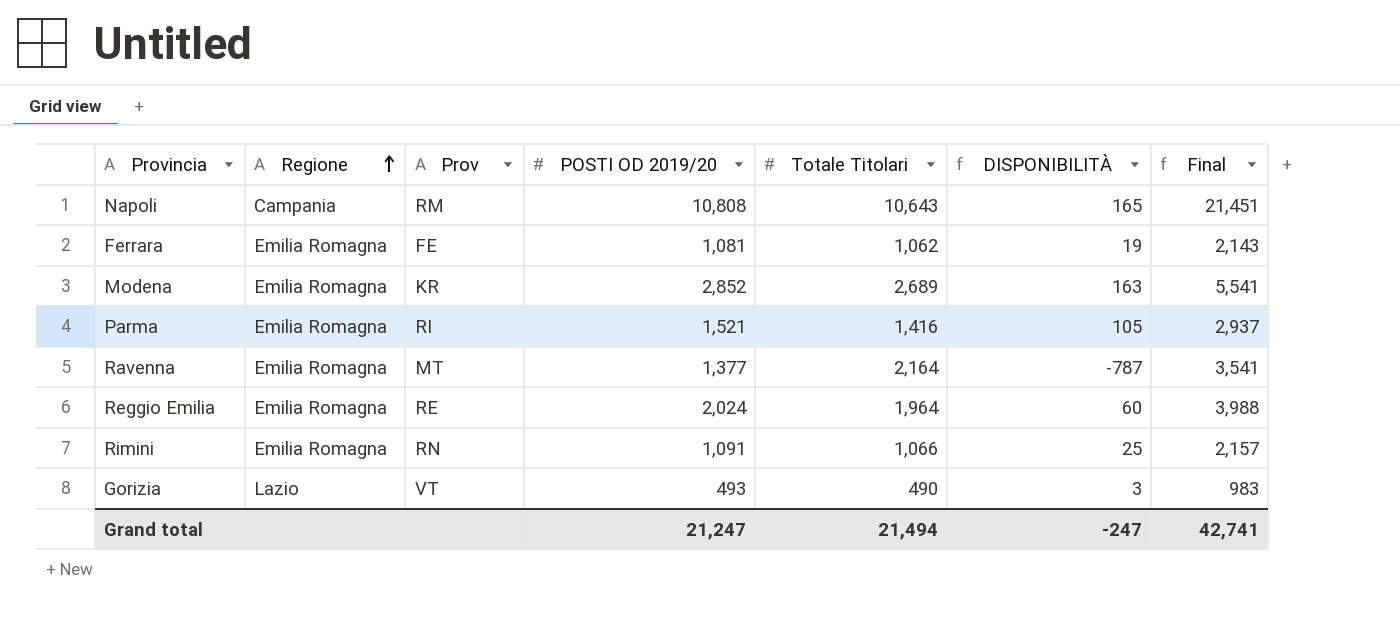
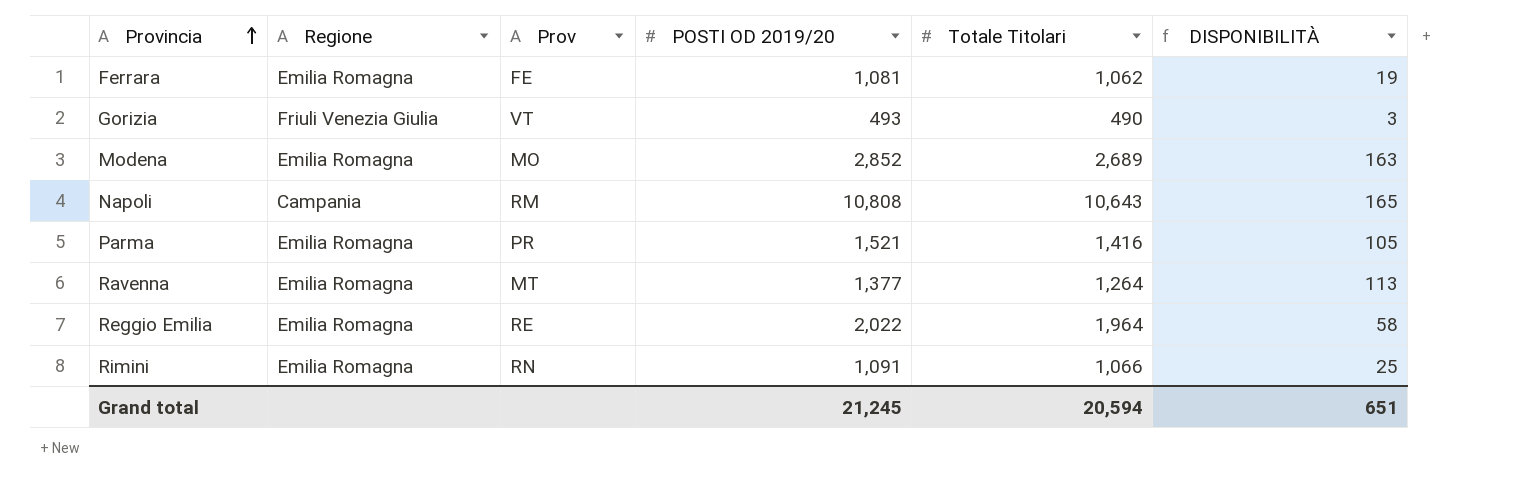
row order: Regione ascending -> Provincia ascending
column Final | formula: [POSTI OD 2019/20] + [Totale Titolari] -> none
Gorizia | Regione: Lazio -> Friuli Venezia Giulia
Modena | Prov: KR -> MO
Parma | Prov: RI -> PR
Ravenna | Totale Titolari: 2,164 -> 1,264
Ravenna | DISPONIBILITÀ: -787 -> 113
Reggio Emilia | POSTI OD 2019/20: 2,024 -> 2,022
Reggio Emilia | DISPONIBILITÀ: 60 -> 58
Grand total | POSTI OD 2019/20: 21,247 -> 21,245
Grand total | Totale Titolari: 21,494 -> 20,594
Grand total | DISPONIBILITÀ: -247 -> 651

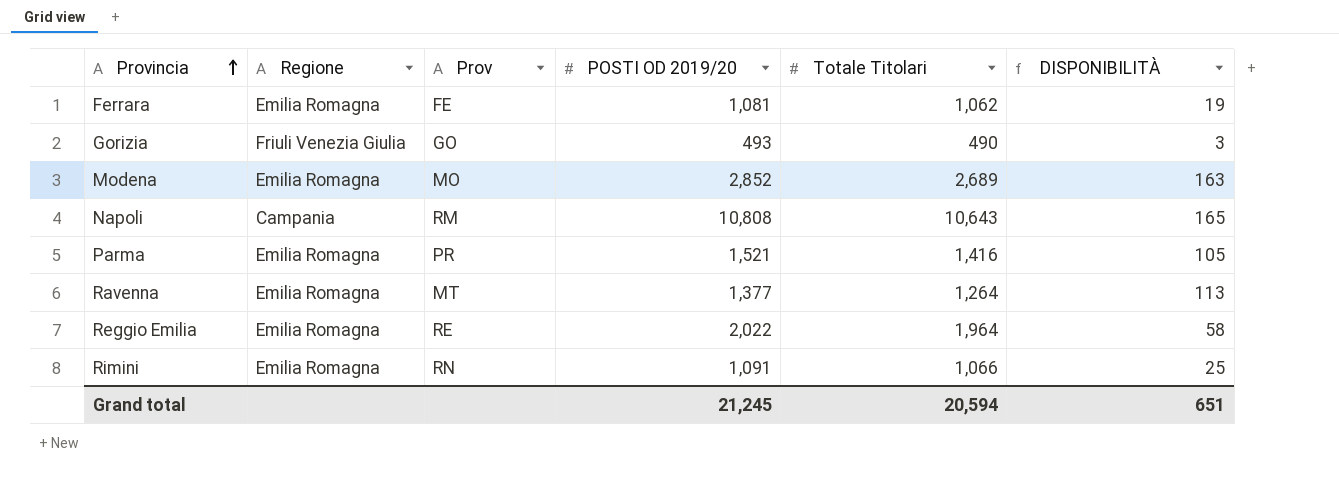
Gorizia | Prov: VT -> GO

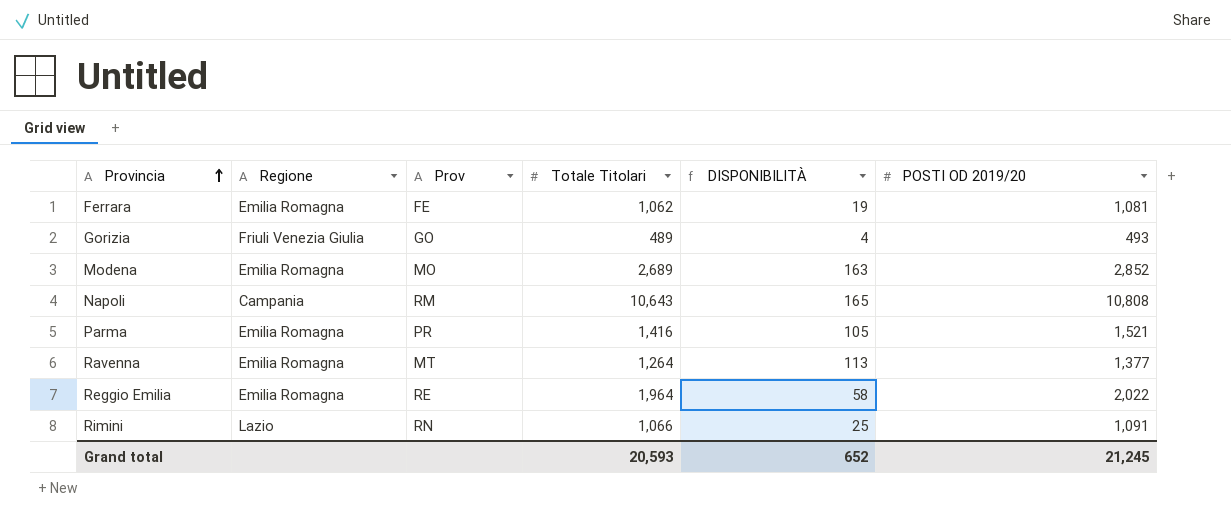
column POSTI OD 2019/20 | position: 4 -> 6
Gorizia | Totale Titolari: 490 -> 489
Gorizia | DISPONIBILITÀ: 3 -> 4
Rimini | Regione: Emilia Romagna -> Lazio
Grand total | Totale Titolari: 20,594 -> 20,593
Grand total | DISPONIBILITÀ: 651 -> 652

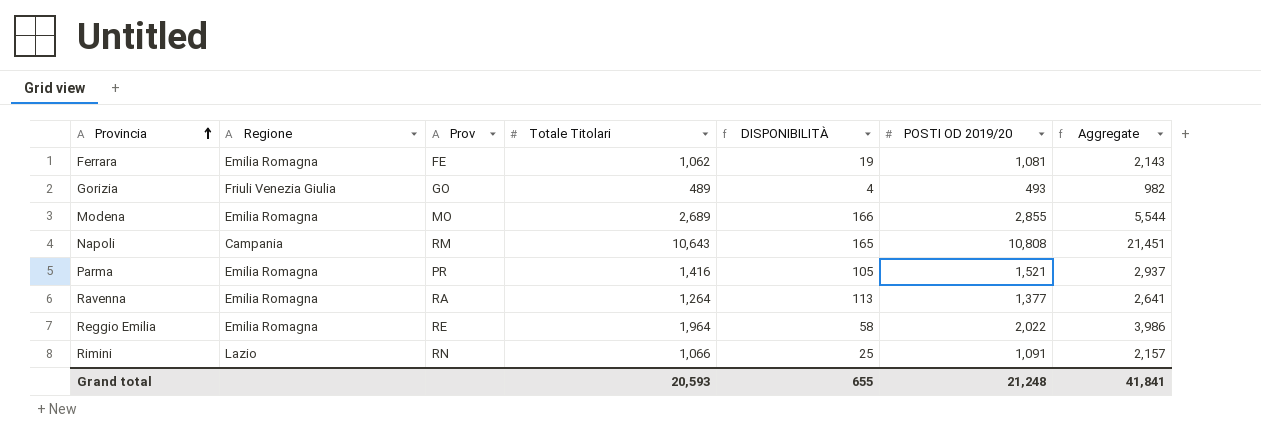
column Aggregate | formula: none -> [Totale Titolari] + [POSTI OD 2019/20]
Modena | DISPONIBILITÀ: 163 -> 166
Modena | POSTI OD 2019/20: 2,852 -> 2,855
Ravenna | Prov: MT -> RA
Grand total | DISPONIBILITÀ: 652 -> 655
Grand total | POSTI OD 2019/20: 21,245 -> 21,248

